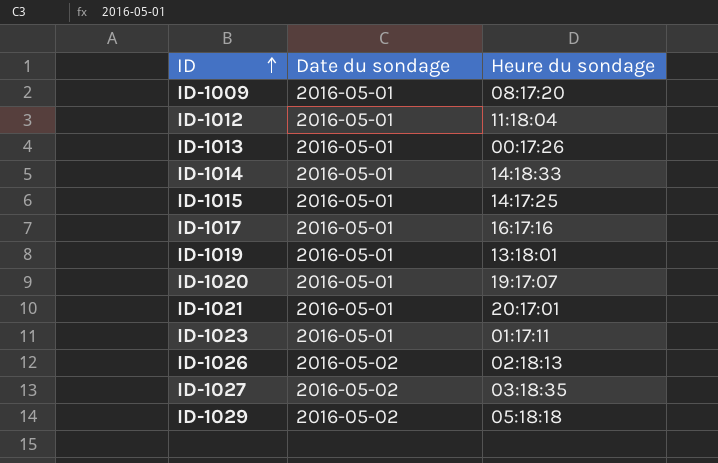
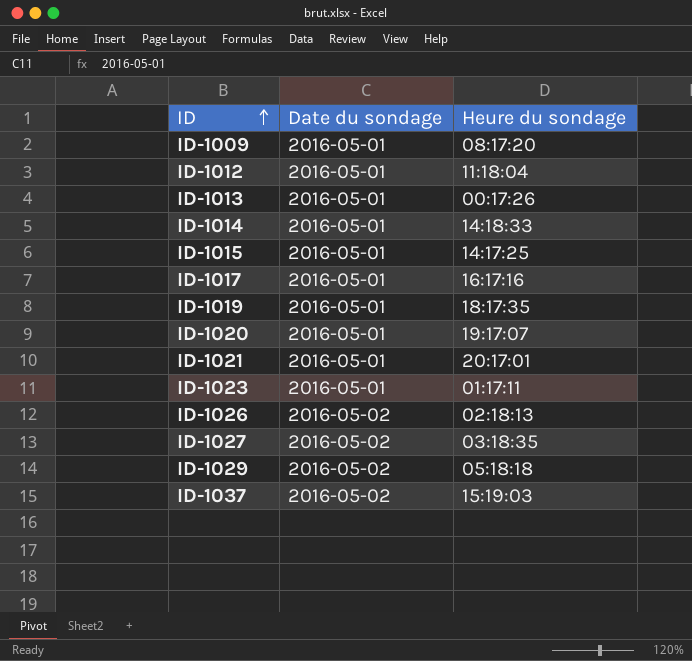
ID-1019 | Heure du sondage: 13:18:01 -> 18:17:35
row ID-1037: none -> 2016-05-02 | 15:19:03

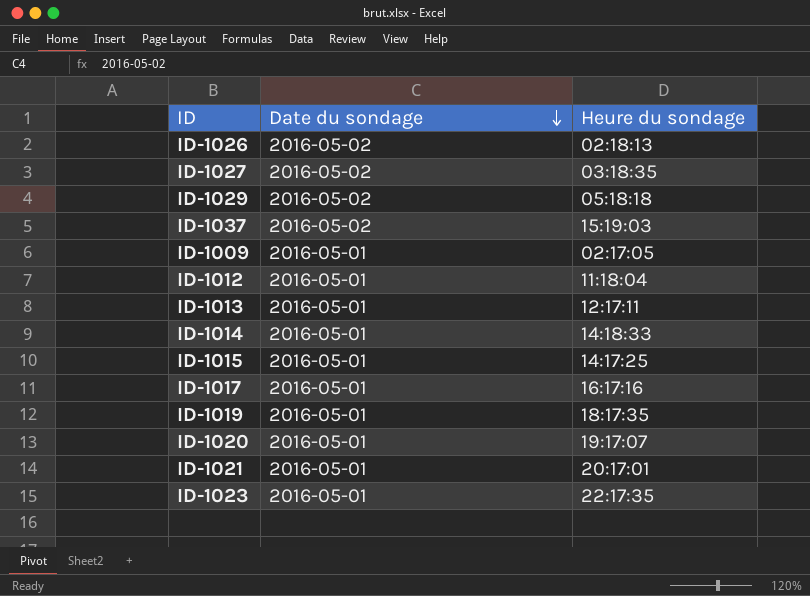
row order: ID ascending -> Date du sondage descending
ID-1009 | Heure du sondage: 08:17:20 -> 02:17:05
ID-1013 | Heure du sondage: 00:17:26 -> 12:17:11
ID-1023 | Heure du sondage: 01:17:11 -> 22:17:35

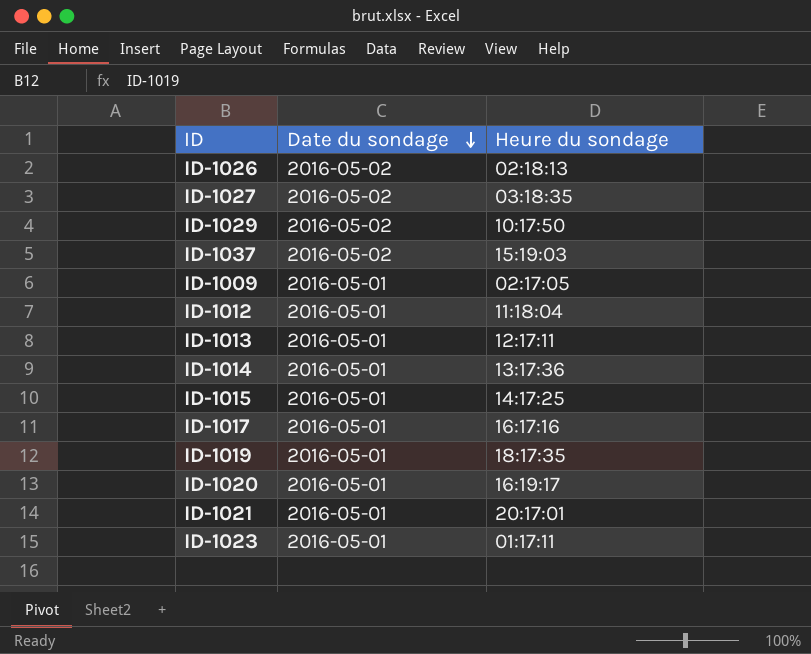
ID-1029 | Heure du sondage: 05:18:18 -> 10:17:50
ID-1014 | Heure du sondage: 14:18:33 -> 13:17:36
ID-1020 | Heure du sondage: 19:17:07 -> 16:19:17
ID-1023 | Heure du sondage: 22:17:35 -> 01:17:11

